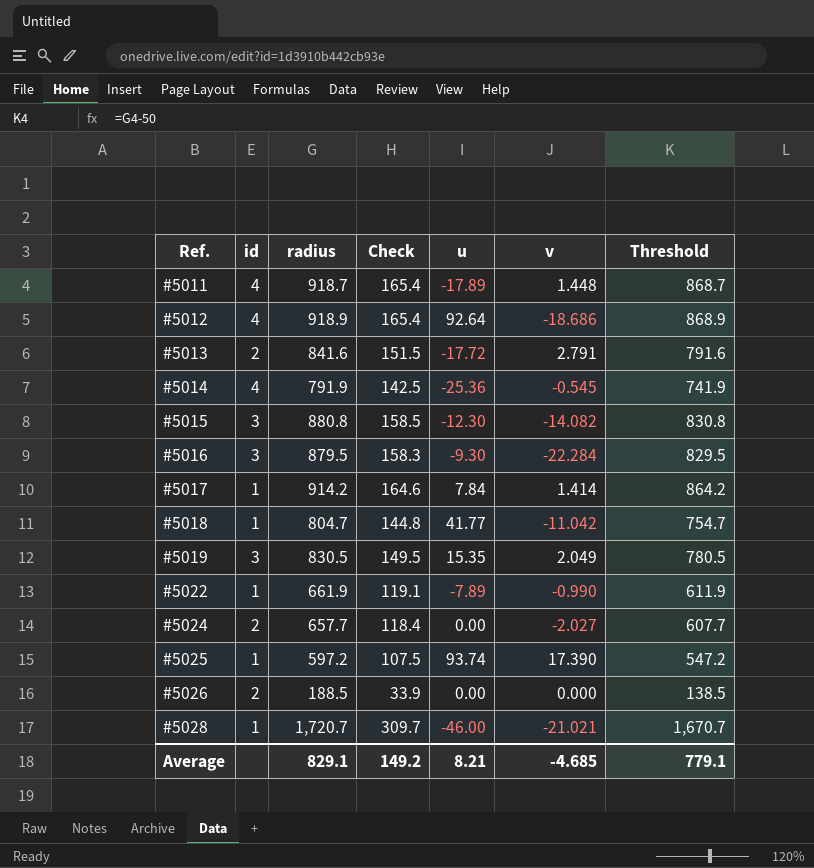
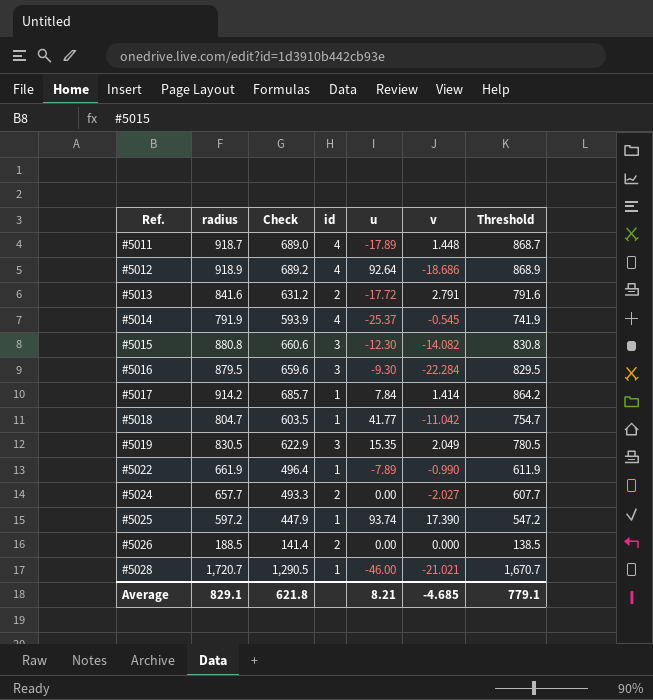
column Check | formula: [radius] * 0.18 -> [radius] * 0.75
column id | position: 2 -> 4
#5014 | u: -25.36 -> -25.37
Average | Check: 149.2 -> 621.8

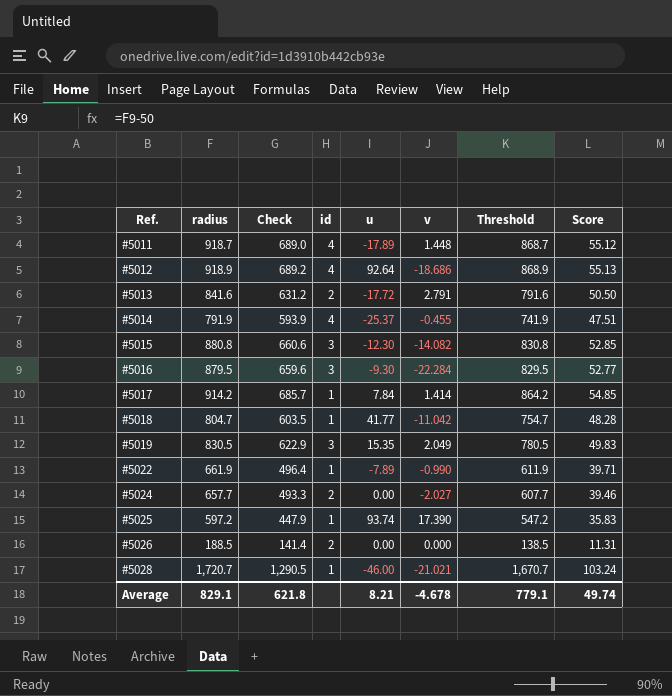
column Score | formula: none -> [radius] * 0.06
#5014 | v: -0.545 -> -0.455
Average | v: -4.685 -> -4.678

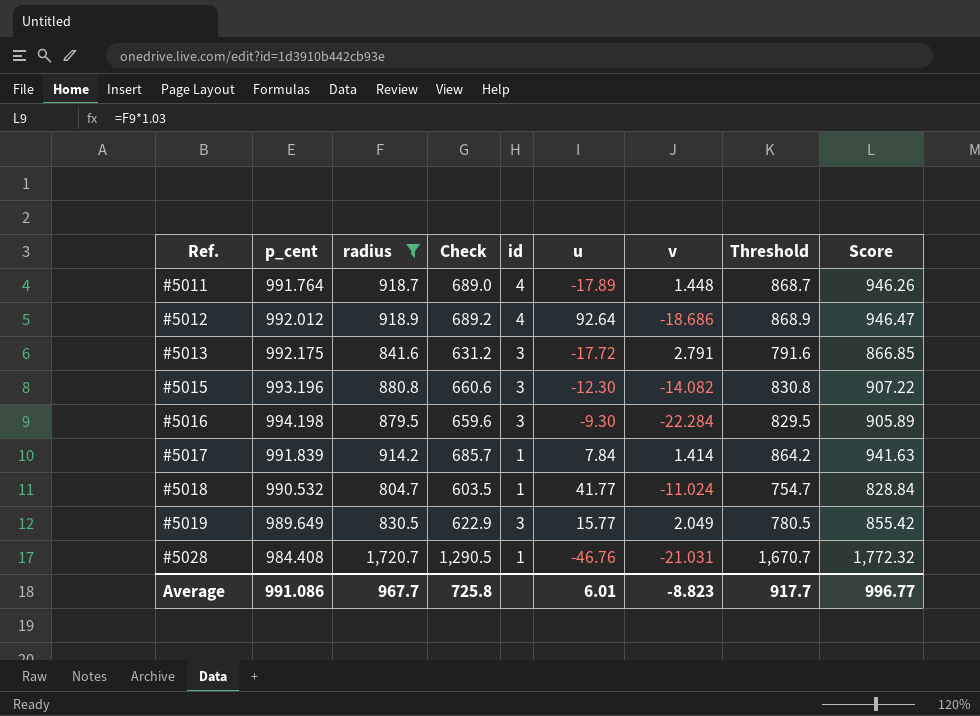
filter: none -> radius >= 804.7
column p_cent | position: none -> 2
column Score | formula: [radius] * 0.06 -> [radius] * 1.03
#5013 | id: 2 -> 3
#5018 | v: -11.042 -> -11.024
#5019 | u: 15.35 -> 15.77
#5028 | u: -46.00 -> -46.76
#5028 | v: -21.021 -> -21.031
Average | radius: 829.1 -> 967.7
Average | Check: 621.8 -> 725.8
Average | u: 8.21 -> 6.01
Average | v: -4.678 -> -8.823
Average | Threshold: 779.1 -> 917.7
Average | Score: 49.74 -> 996.77

